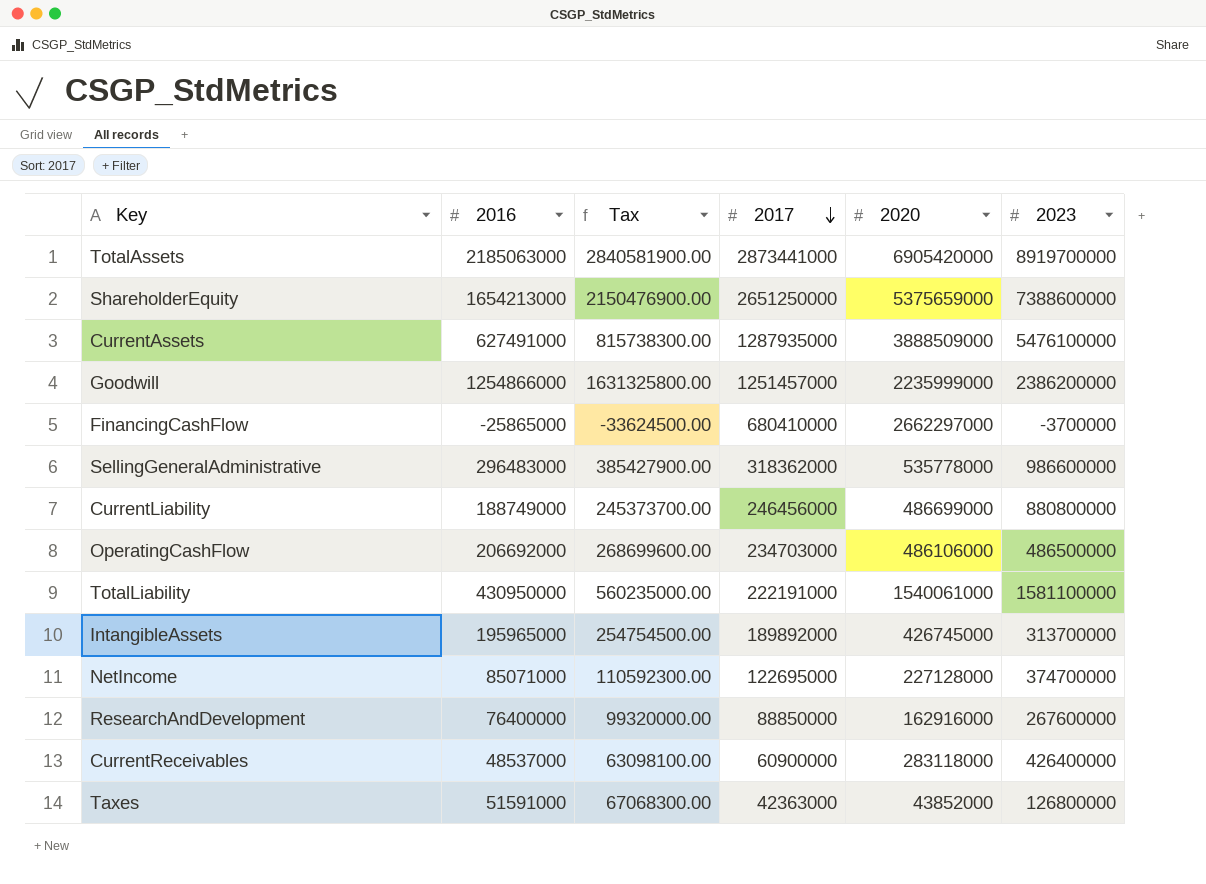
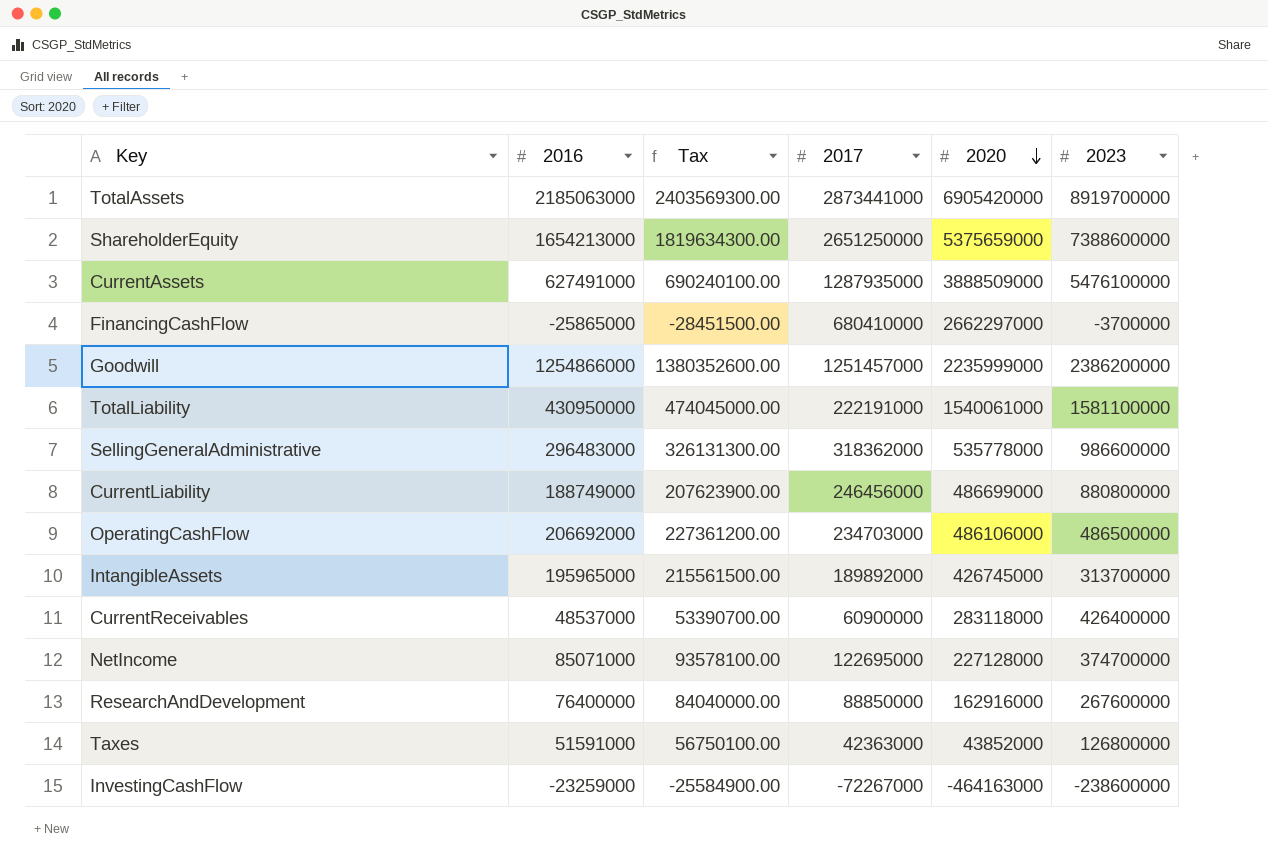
row order: 2017 descending -> 2020 descending
column Tax | formula: [2016] * 1.3 -> [2016] * 1.1
row InvestingCashFlow: none -> -23259000 | -25584900.00 | -72267000 | -464163000 | -238600000

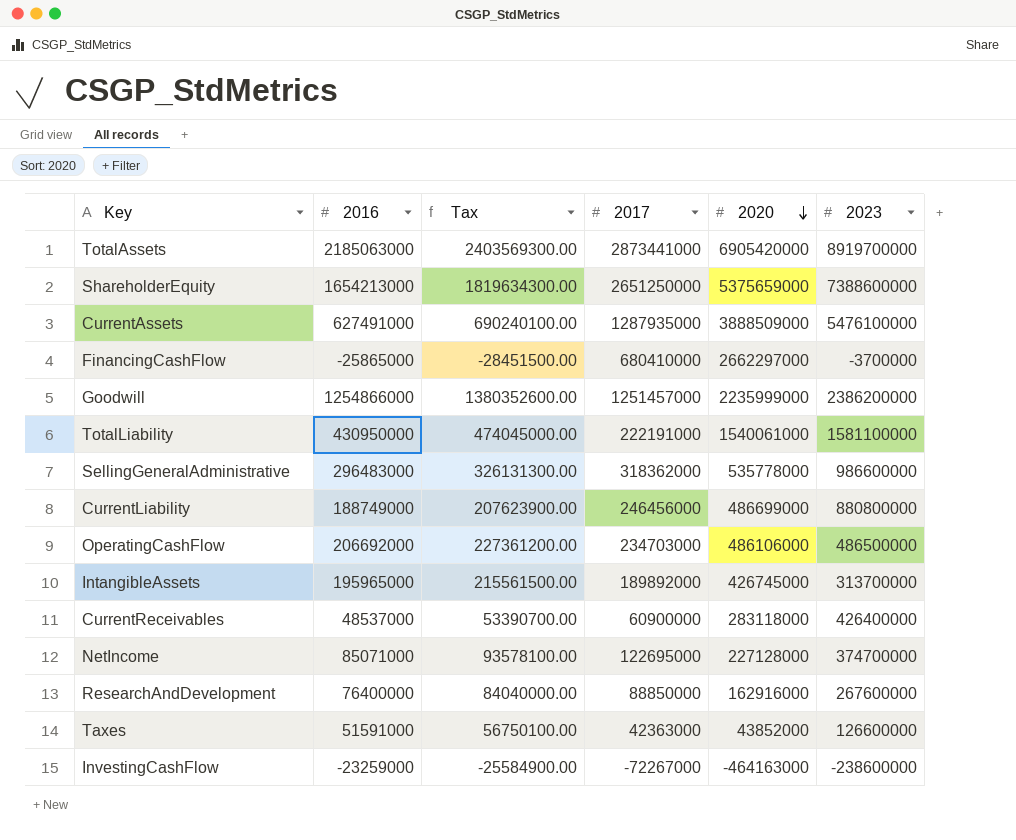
Taxes | 2023: 126800000 -> 126600000

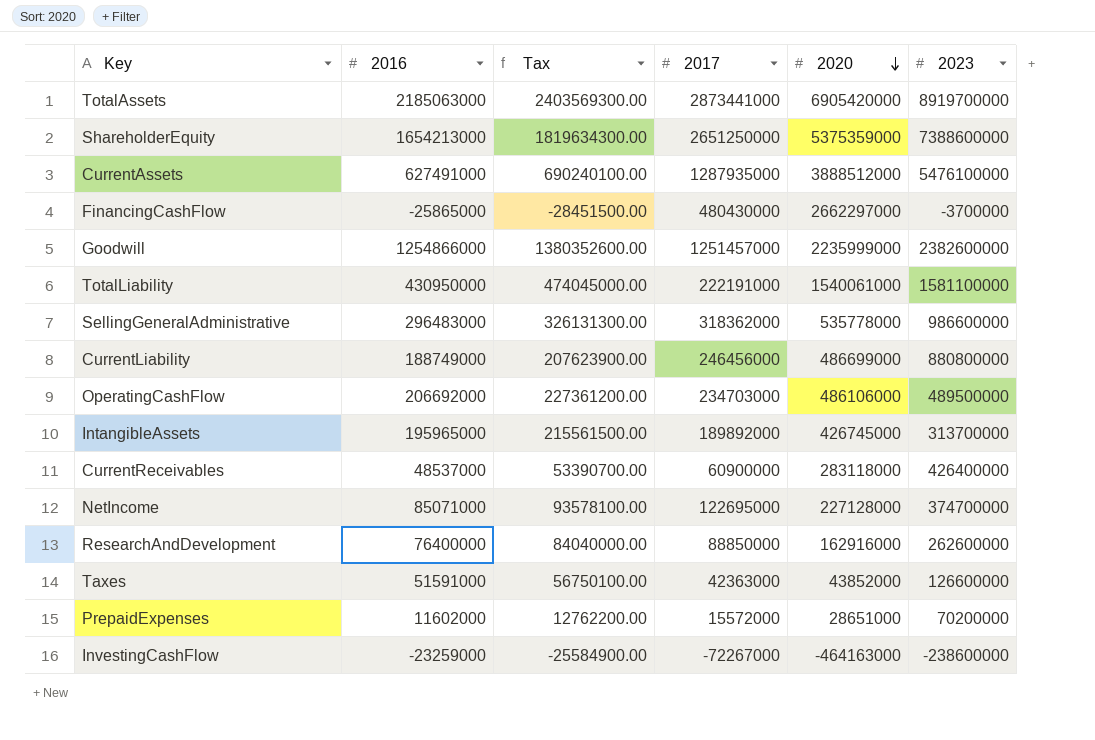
ShareholderEquity | 2020: 5375659000 -> 5375359000
CurrentAssets | 2020: 3888509000 -> 3888512000
FinancingCashFlow | 2017: 680410000 -> 480430000
Goodwill | 2023: 2386200000 -> 2382600000
OperatingCashFlow | 2023: 486500000 -> 489500000
ResearchAndDevelopment | 2023: 267600000 -> 262600000
row PrepaidExpenses: none -> 11602000 | 12762200.00 | 15572000 | 28651000 | 70200000

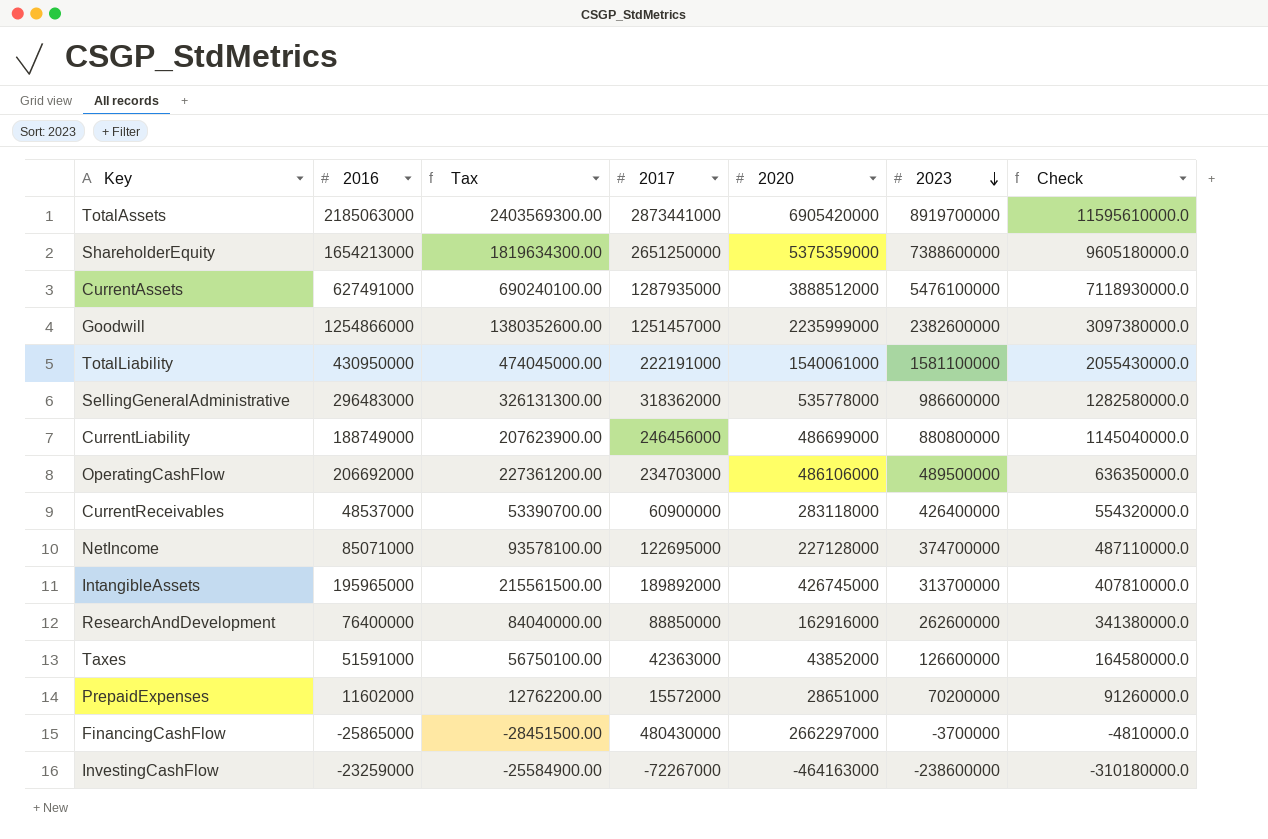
row order: 2020 descending -> 2023 descending
column Check | formula: none -> [2023] * 1.3

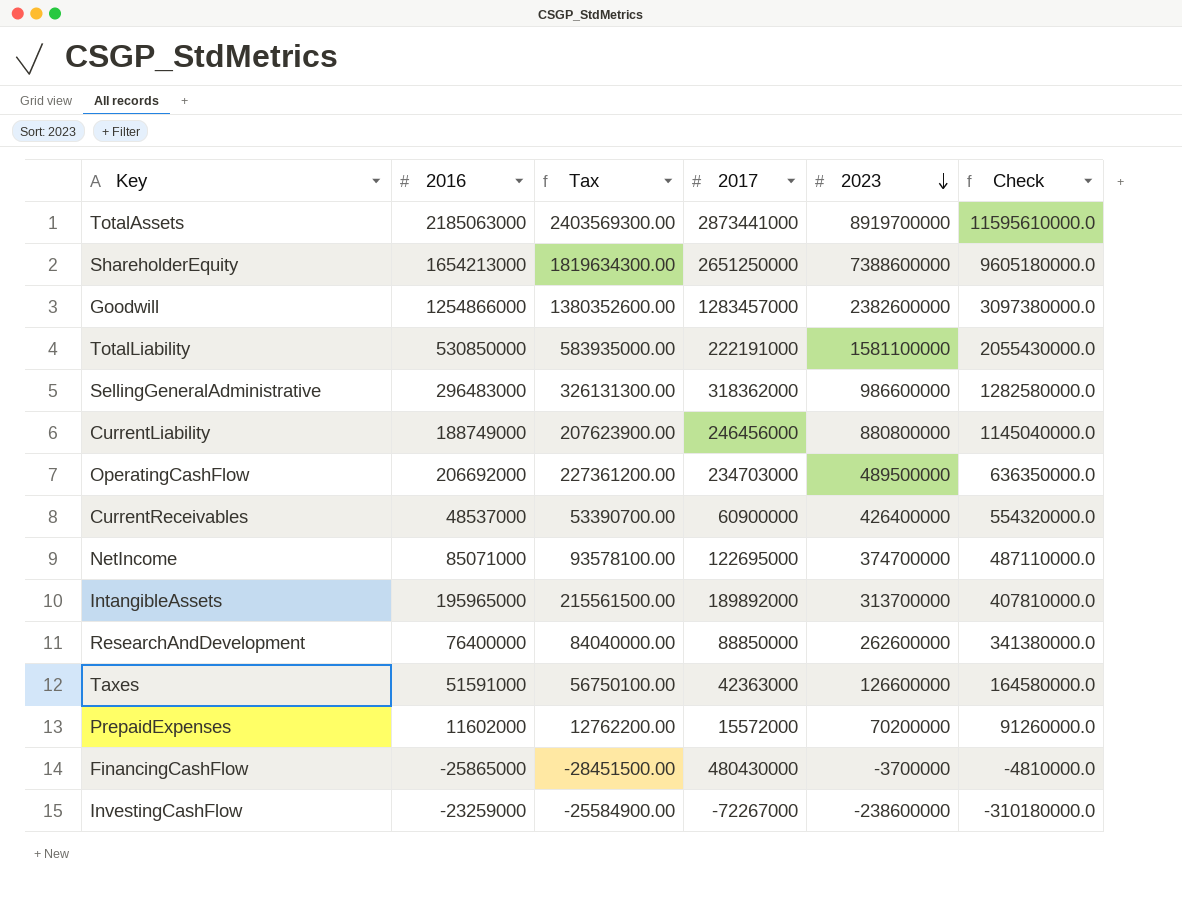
column 2020 | position: 5 -> none
row CurrentAssets: 627491000 | 690240100.00 | 1287935000 | 3888512000 | 5476100000 | 7118930000.0 -> none
Goodwill | 2017: 1251457000 -> 1283457000
TotalLiability | 2016: 430950000 -> 530850000
TotalLiability | Tax: 474045000.00 -> 583935000.00

